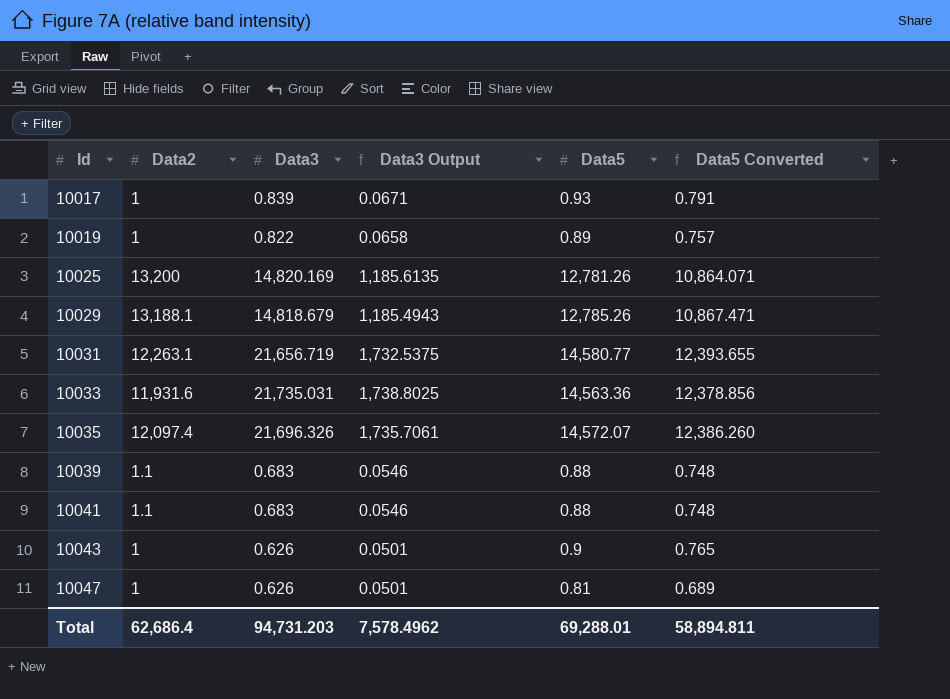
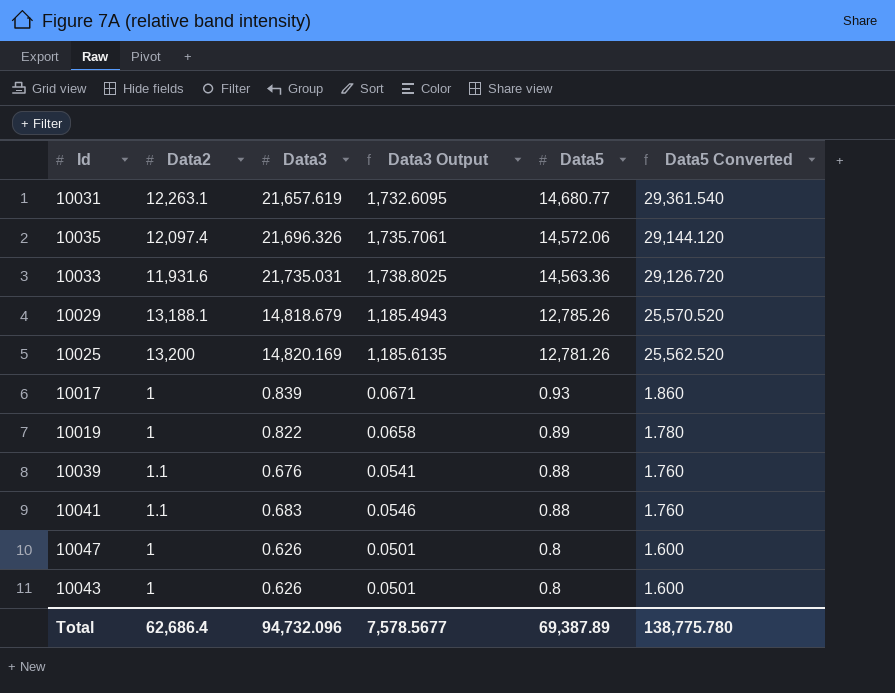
row order: Id ascending -> Data5 descending
column Data5 Converted | formula: [Data5] * 0.85 -> [Data5] * 2
10031 | Data3: 21,656.719 -> 21,657.619
10031 | Data3 Output: 1,732.5375 -> 1,732.6095
10031 | Data5: 14,580.77 -> 14,680.77
10035 | Data5: 14,572.07 -> 14,572.06
10039 | Data3: 0.683 -> 0.676
10039 | Data3 Output: 0.0546 -> 0.0541
10047 | Data5: 0.81 -> 0.8
10043 | Data5: 0.9 -> 0.8
Total | Data3: 94,731.203 -> 94,732.096
Total | Data3 Output: 7,578.4962 -> 7,578.5677
Total | Data5: 69,288.01 -> 69,387.89
Total | Data5 Converted: 58,894.811 -> 138,775.780

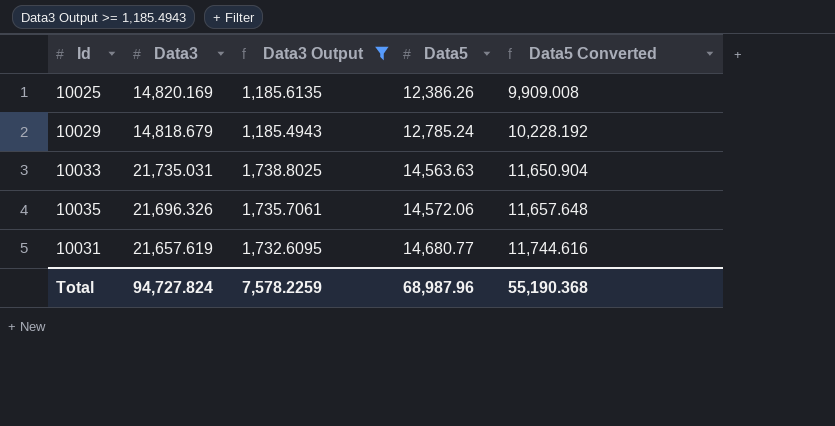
filter: none -> Data3 Output >= 1,185.4943
row order: Data5 descending -> Data5 ascending
column Data2 | position: 2 -> none
column Data5 Converted | formula: [Data5] * 2 -> [Data5] * 0.8
10025 | Data5: 12,781.26 -> 12,386.26
10029 | Data5: 12,785.26 -> 12,785.24
10033 | Data5: 14,563.36 -> 14,563.63
Total | Data3: 94,732.096 -> 94,727.824
Total | Data3 Output: 7,578.5677 -> 7,578.2259
Total | Data5: 69,387.89 -> 68,987.96
Total | Data5 Converted: 138,775.780 -> 55,190.368

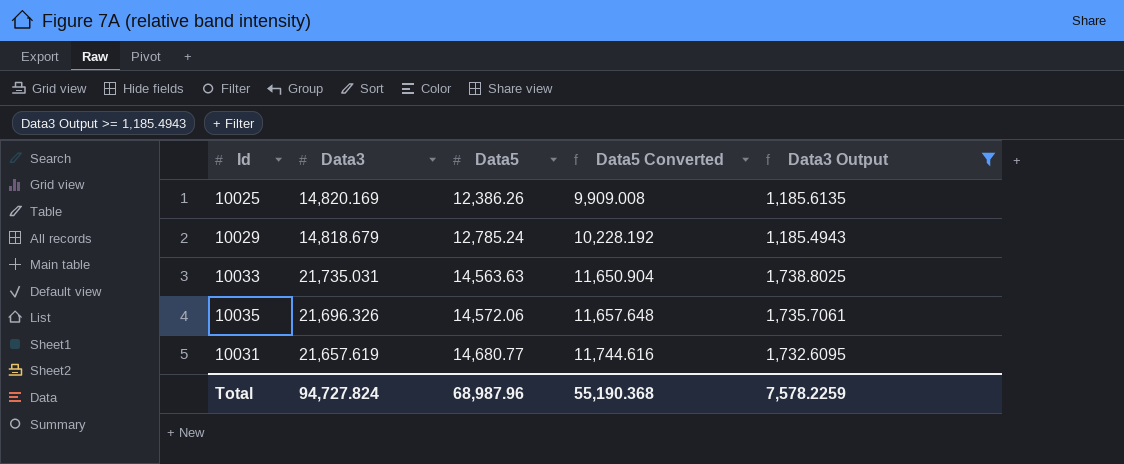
column Data3 Output | position: 3 -> 5

